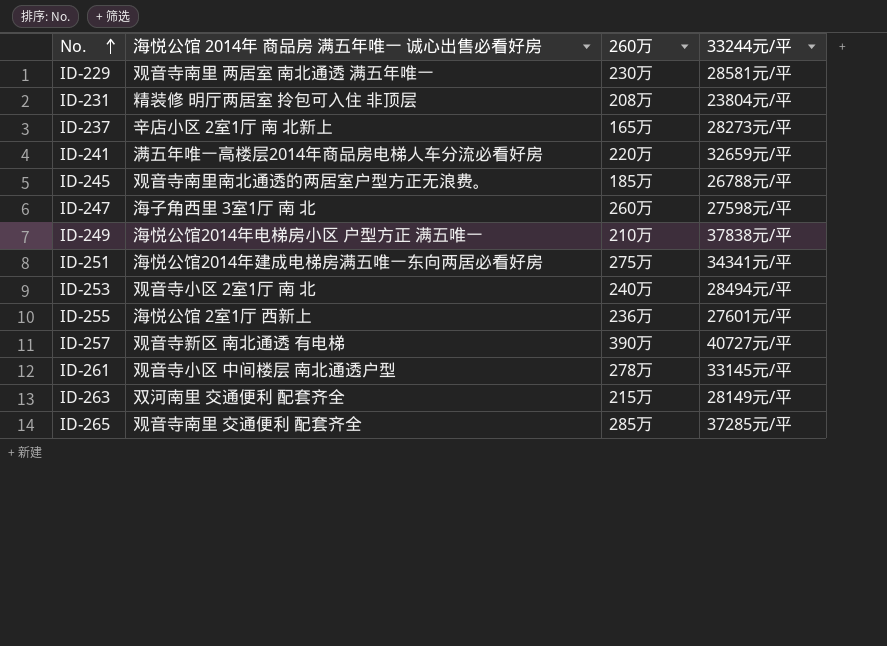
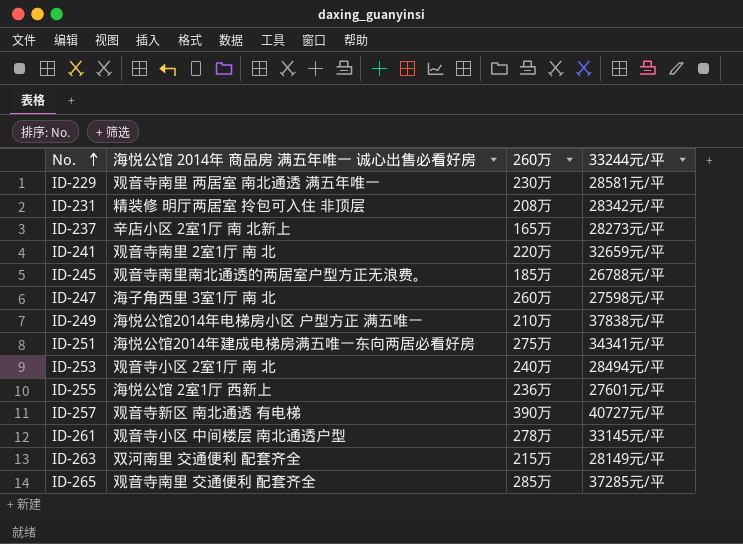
ID-231 | 33244元/平: 23804元/平 -> 28342元/平
ID-241 | 海悦公馆 2014年 商品房 满五年唯一 诚心出售必看好房: 满五年唯一高楼层2014年商品房电梯人车分流必看好房 -> 观音寺南里 2室1厅 南 北

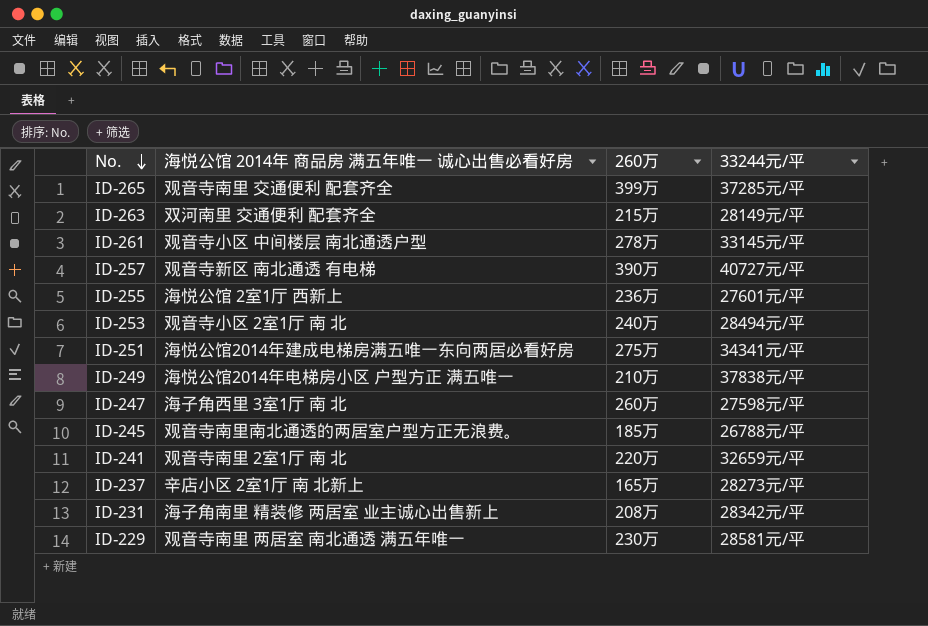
row order: No. ascending -> No. descending
ID-265 | 260万: 285万 -> 399万
ID-231 | 海悦公馆 2014年 商品房 满五年唯一 诚心出售必看好房: 精装修 明厅两居室 拎包可入住 非顶层 -> 海子角南里 精装修 两居室 业主诚心出售新上

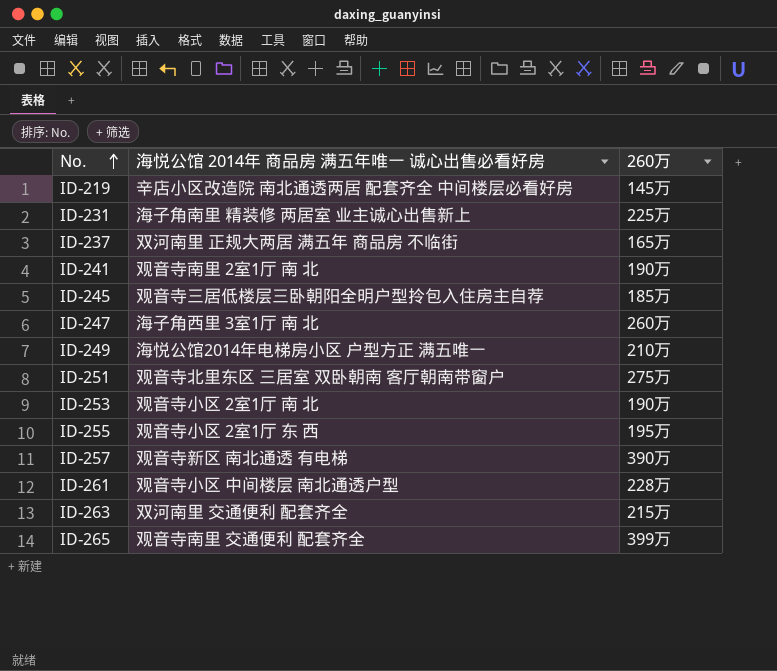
row order: No. descending -> No. ascending
column 33244元/平 | position: 4 -> none
row ID-229: 观音寺南里 两居室 南北通透 满五年唯一 | 230万 | 28581元/平 -> none
row ID-219: none -> 辛店小区改造院 南北通透两居 配套齐全 中间楼层必看好房 | 145万
ID-231 | 260万: 208万 -> 225万
ID-237 | 海悦公馆 2014年 商品房 满五年唯一 诚心出售必看好房: 辛店小区 2室1厅 南 北新上 -> 双河南里 正规大两居 满五年 商品房 不临街
ID-241 | 260万: 220万 -> 190万
ID-245 | 海悦公馆 2014年 商品房 满五年唯一 诚心出售必看好房: 观音寺南里南北通透的两居室户型方正无浪费。 -> 观音寺三居低楼层三卧朝阳全明户型拎包入住房主自荐
ID-251 | 海悦公馆 2014年 商品房 满五年唯一 诚心出售必看好房: 海悦公馆2014年建成电梯房满五唯一东向两居必看好房 -> 观音寺北里东区 三居室 双卧朝南 客厅朝南带窗户
ID-253 | 260万: 240万 -> 190万
ID-255 | 海悦公馆 2014年 商品房 满五年唯一 诚心出售必看好房: 海悦公馆 2室1厅 西新上 -> 观音寺小区 2室1厅 东 西
ID-255 | 260万: 236万 -> 195万
ID-261 | 260万: 278万 -> 228万

